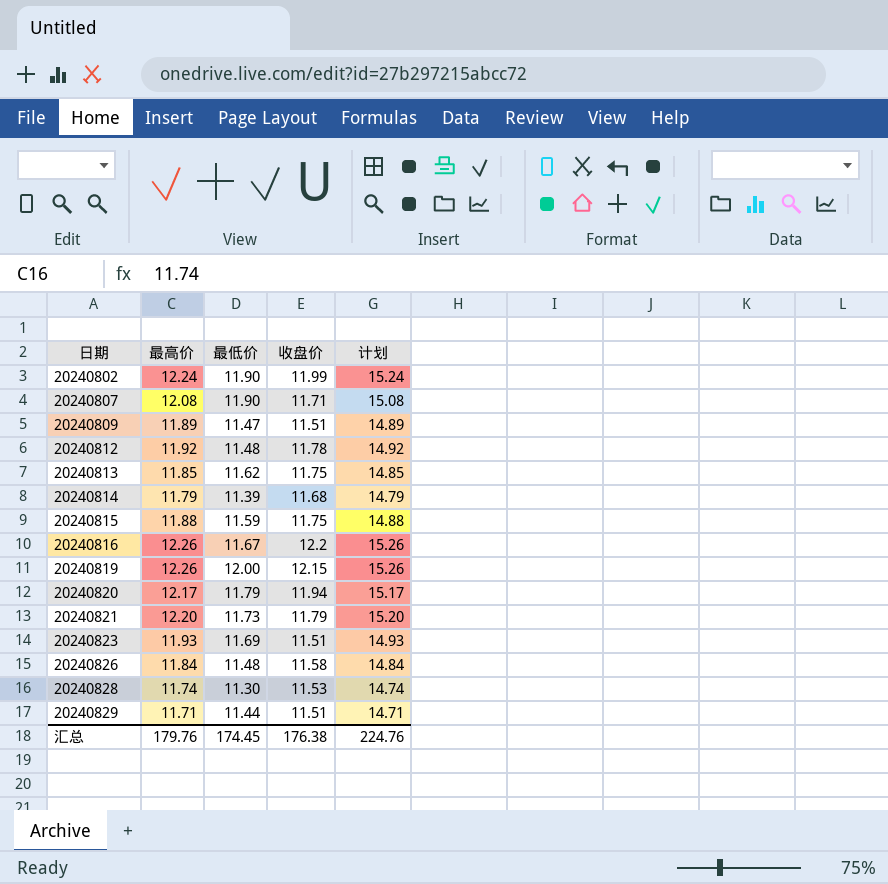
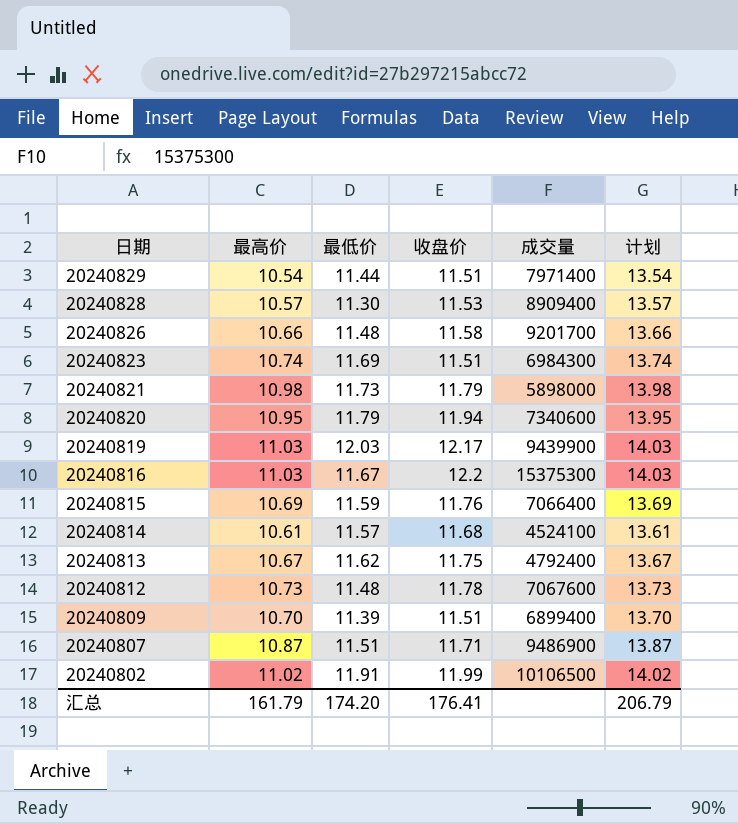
row order: 日期 ascending -> 日期 descending
column 成交量 | position: none -> 5
20240829 | 最高价: 11.71 -> 10.54
20240829 | 计划: 14.71 -> 13.54
20240828 | 最高价: 11.74 -> 10.57
20240828 | 计划: 14.74 -> 13.57
20240826 | 最高价: 11.84 -> 10.66
20240826 | 计划: 14.84 -> 13.66
20240823 | 最高价: 11.93 -> 10.74
20240823 | 计划: 14.93 -> 13.74
20240821 | 最高价: 12.20 -> 10.98
20240821 | 计划: 15.20 -> 13.98
20240820 | 最高价: 12.17 -> 10.95
20240820 | 计划: 15.17 -> 13.95
20240819 | 最高价: 12.26 -> 11.03
20240819 | 最低价: 12.00 -> 12.03
20240819 | 收盘价: 12.15 -> 12.17
20240819 | 计划: 15.26 -> 14.03
20240816 | 最高价: 12.26 -> 11.03
20240816 | 计划: 15.26 -> 14.03
20240815 | 最高价: 11.88 -> 10.69
20240815 | 收盘价: 11.75 -> 11.76
20240815 | 计划: 14.88 -> 13.69
20240814 | 最高价: 11.79 -> 10.61
20240814 | 最低价: 11.39 -> 11.57
20240814 | 计划: 14.79 -> 13.61
20240813 | 最高价: 11.85 -> 10.67
20240813 | 计划: 14.85 -> 13.67
20240812 | 最高价: 11.92 -> 10.73
20240812 | 计划: 14.92 -> 13.73
20240809 | 最高价: 11.89 -> 10.70
20240809 | 最低价: 11.47 -> 11.39
20240809 | 计划: 14.89 -> 13.70
20240807 | 最高价: 12.08 -> 10.87
20240807 | 最低价: 11.90 -> 11.51
20240807 | 计划: 15.08 -> 13.87
20240802 | 最高价: 12.24 -> 11.02
20240802 | 最低价: 11.90 -> 11.91
20240802 | 计划: 15.24 -> 14.02
汇总 | 最高价: 179.76 -> 161.79
汇总 | 最低价: 174.45 -> 174.20
汇总 | 收盘价: 176.38 -> 176.41
汇总 | 计划: 224.76 -> 206.79

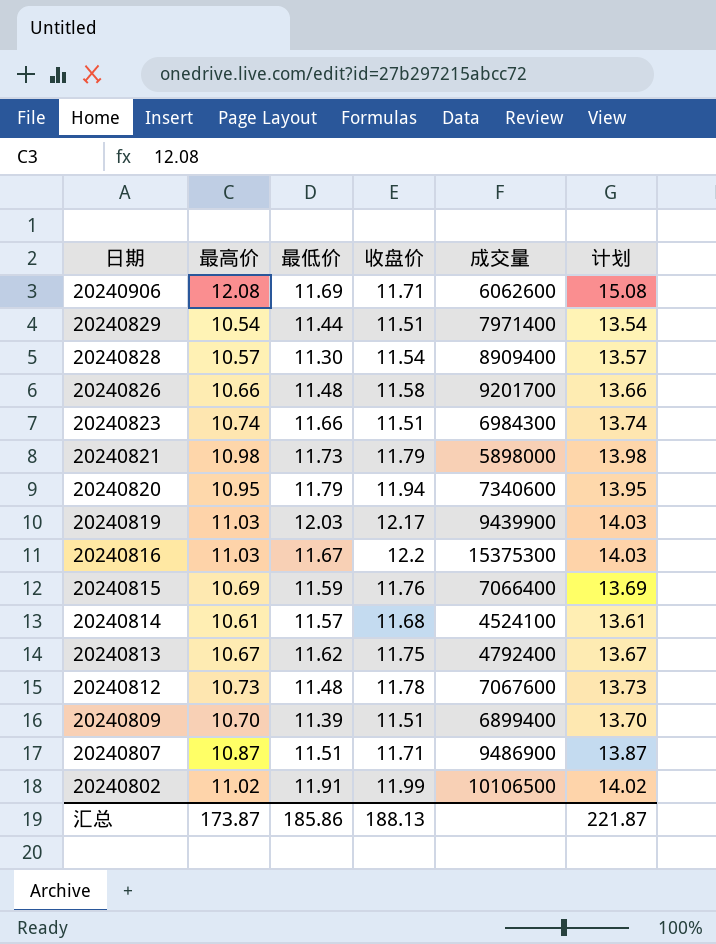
row 20240906: none -> 12.08 | 11.69 | 11.71 | 6062600 | 15.08
20240828 | 收盘价: 11.53 -> 11.54
20240823 | 最低价: 11.69 -> 11.66
汇总 | 最高价: 161.79 -> 173.87
汇总 | 最低价: 174.20 -> 185.86
汇总 | 收盘价: 176.41 -> 188.13
汇总 | 计划: 206.79 -> 221.87

